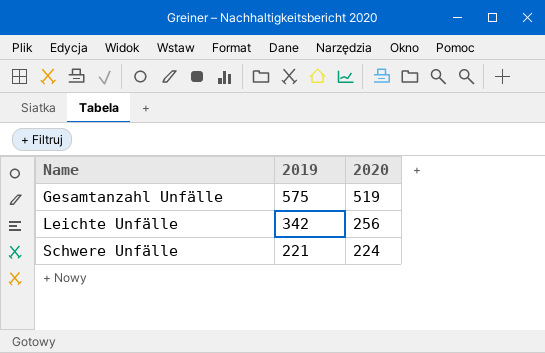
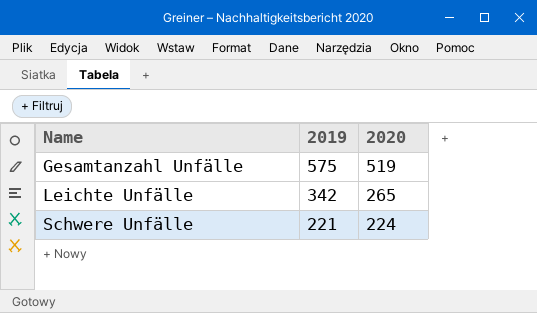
Leichte Unfälle | 2020: 256 -> 265

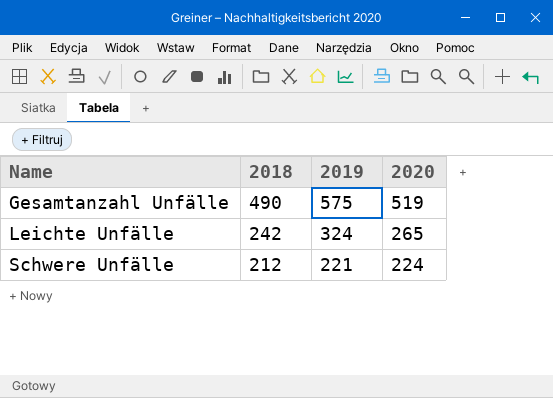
column 2018 | position: none -> 2
Leichte Unfälle | 2019: 342 -> 324

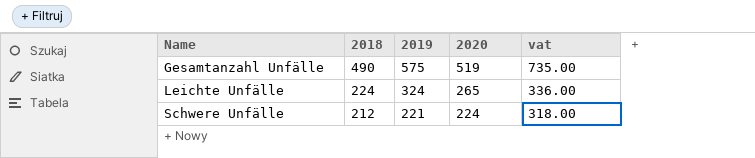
column vat | formula: none -> [2018] * 1.5
Leichte Unfälle | 2018: 242 -> 224

